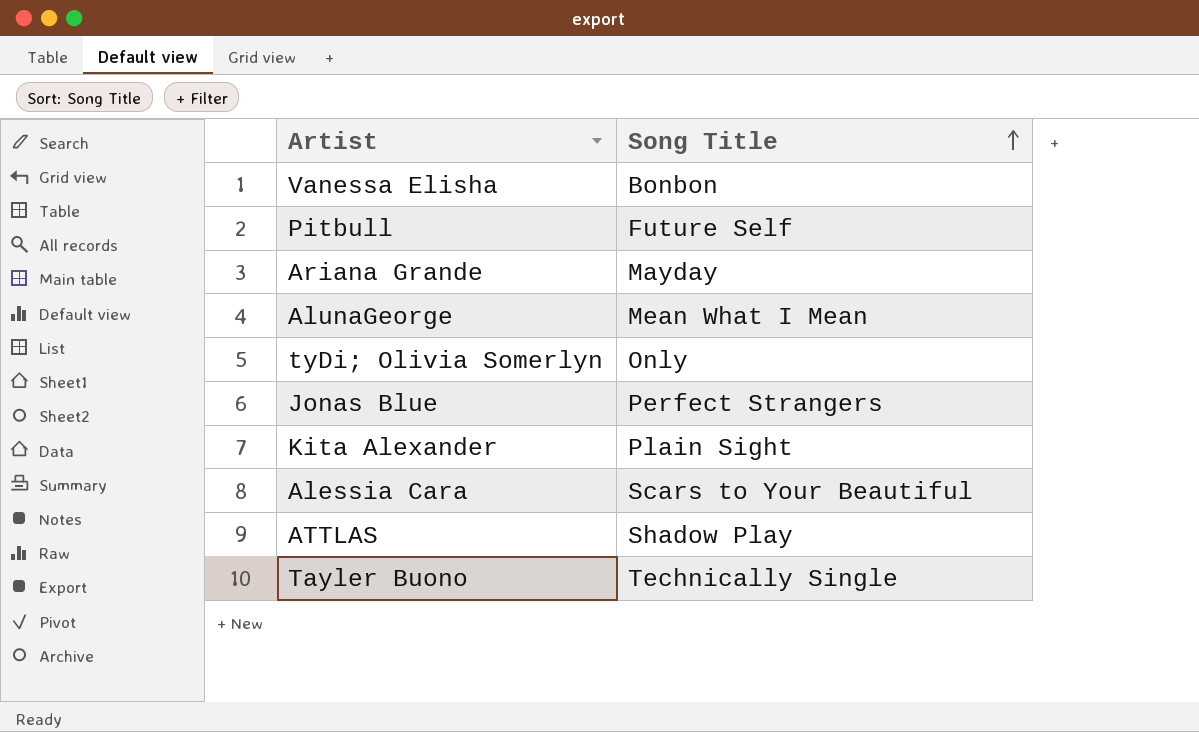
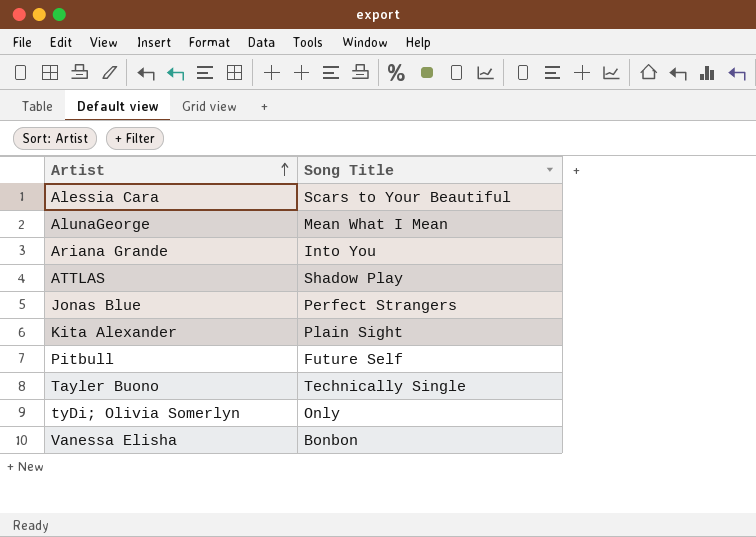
row order: Song Title ascending -> Artist ascending
Ariana Grande | Song Title: Mayday -> Into You

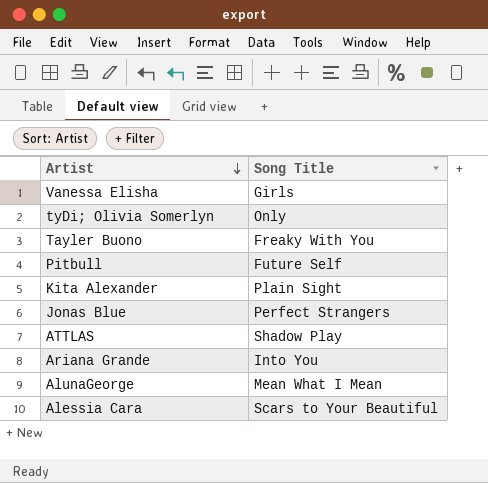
row order: Artist ascending -> Artist descending
Vanessa Elisha | Song Title: Bonbon -> Girls
Tayler Buono | Song Title: Technically Single -> Freaky With You

